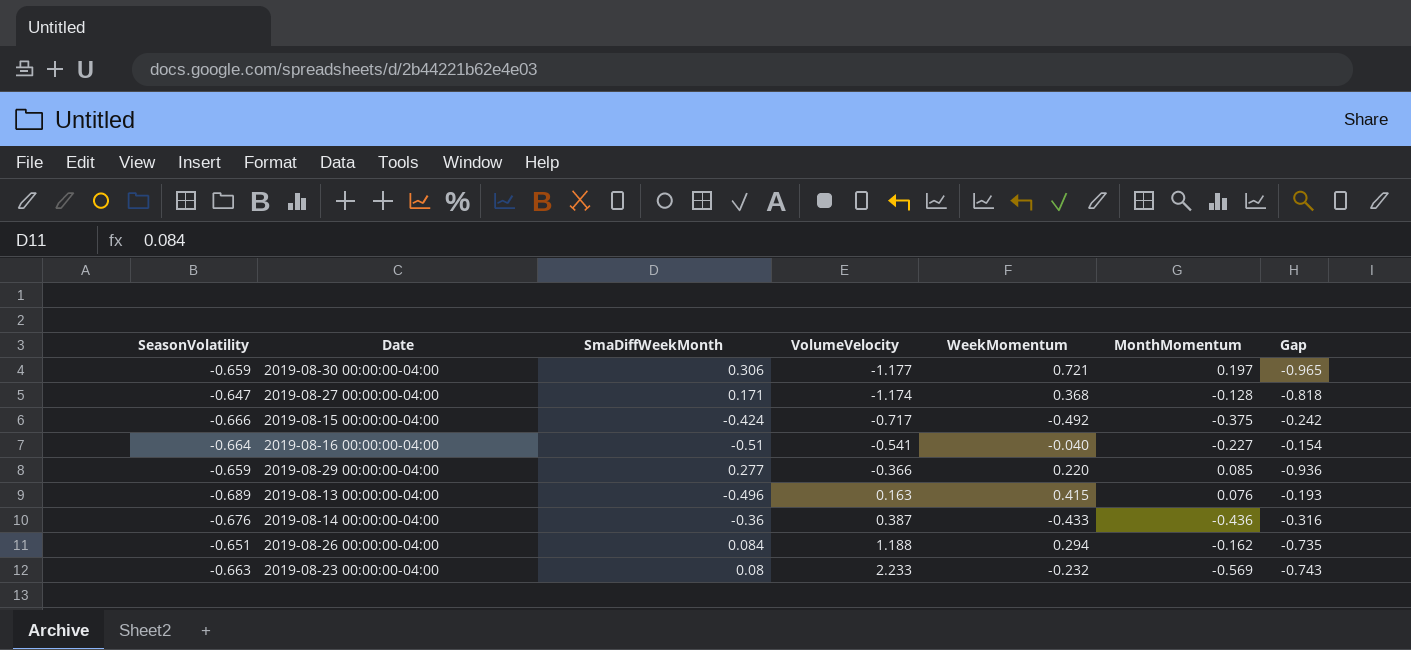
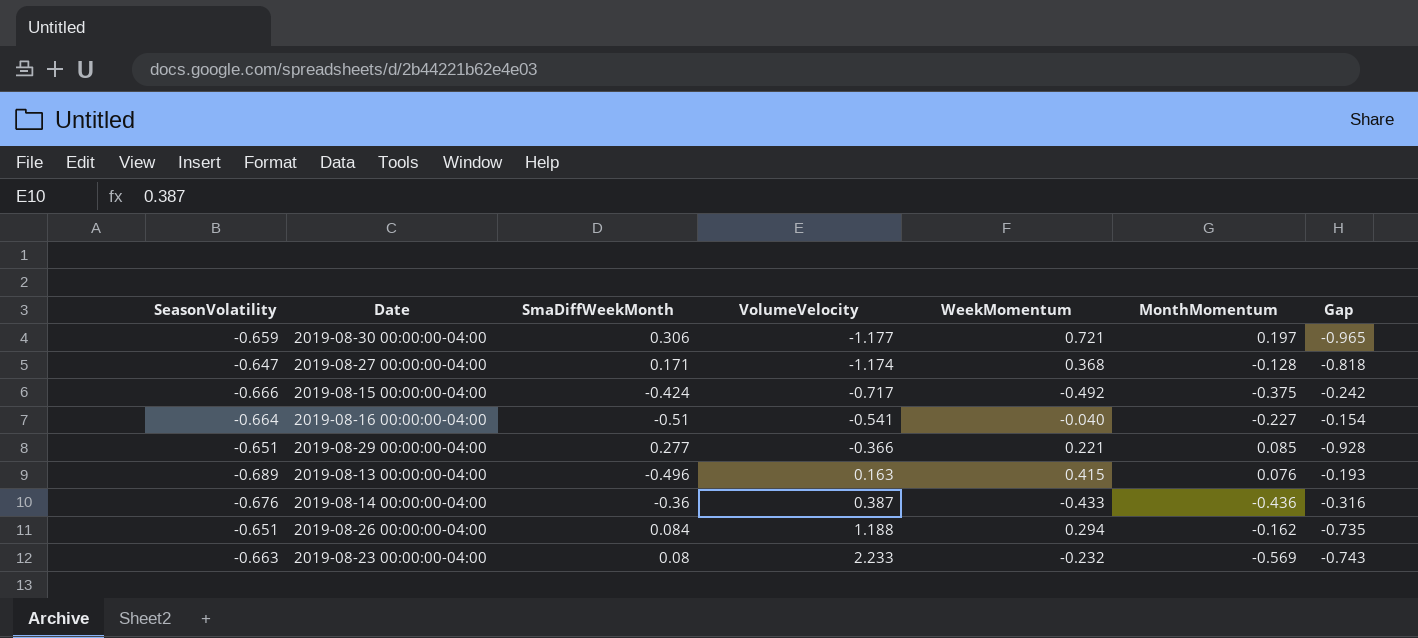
2019-08-29 00:00:00-04:00 | SeasonVolatility: -0.659 -> -0.651
2019-08-29 00:00:00-04:00 | WeekMomentum: 0.220 -> 0.221
2019-08-29 00:00:00-04:00 | Gap: -0.936 -> -0.928

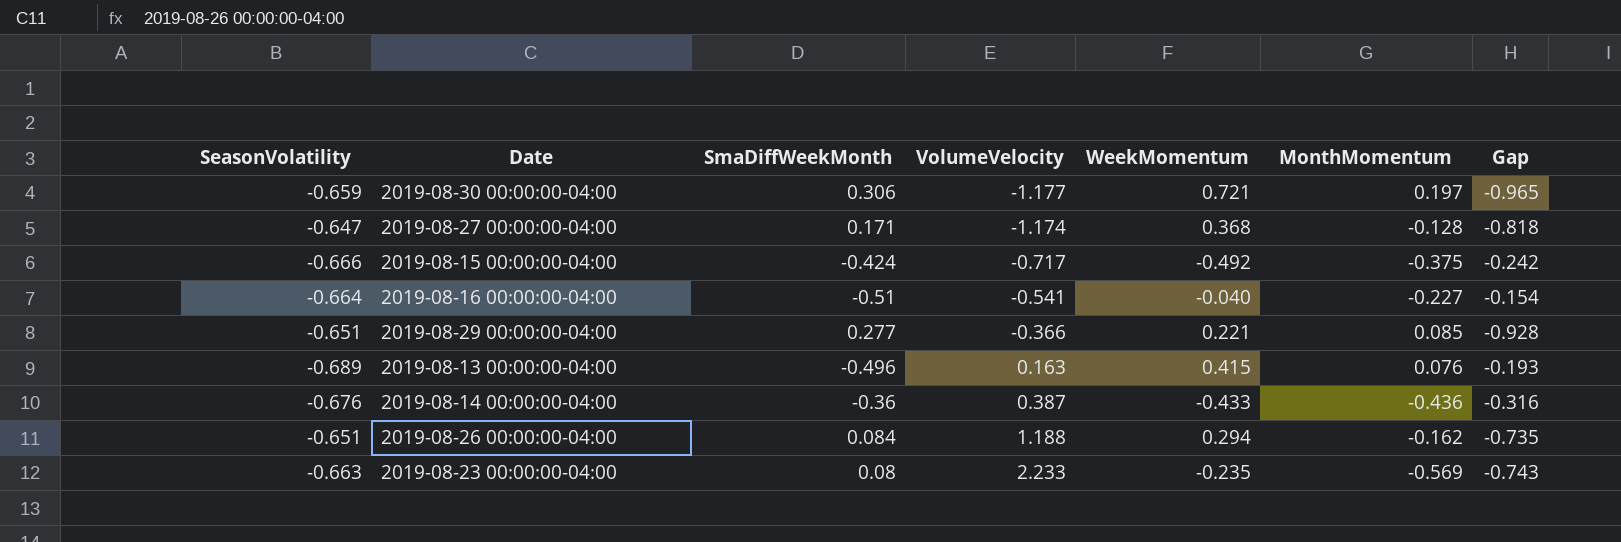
2019-08-23 00:00:00-04:00 | WeekMomentum: -0.232 -> -0.235

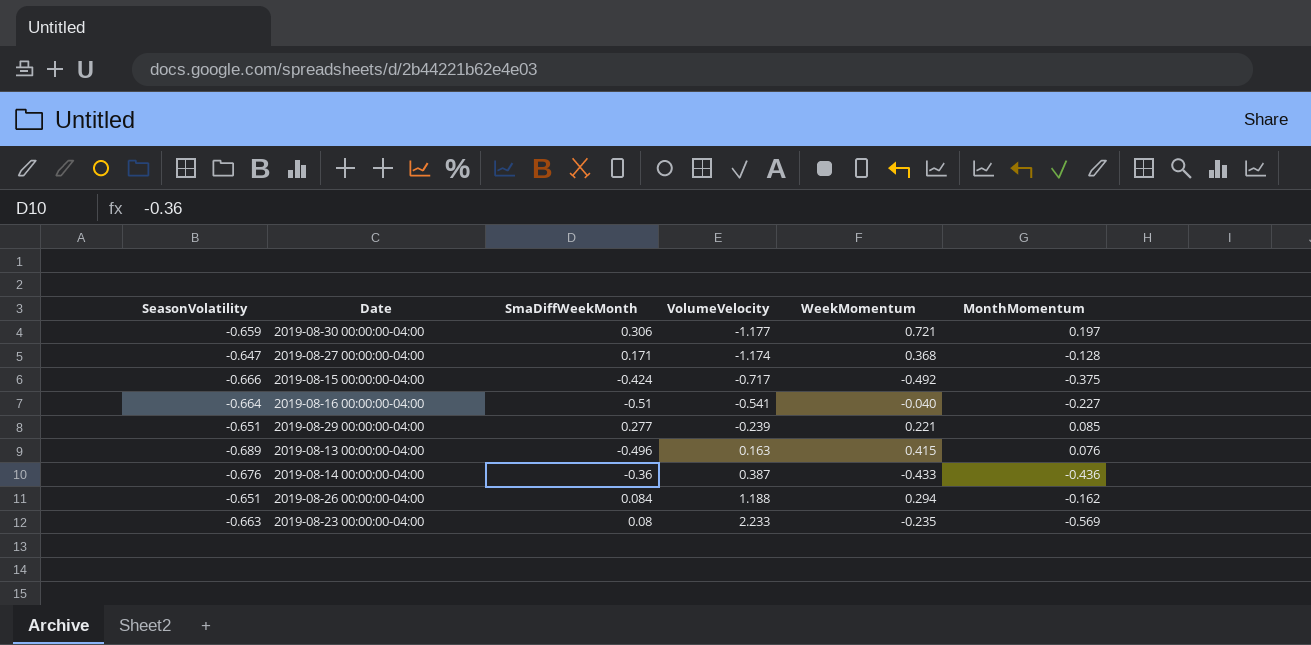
column Gap | formula: [SeasonVolatility] - [SmaDiffWeekMonth] -> none
2019-08-29 00:00:00-04:00 | VolumeVelocity: -0.366 -> -0.239

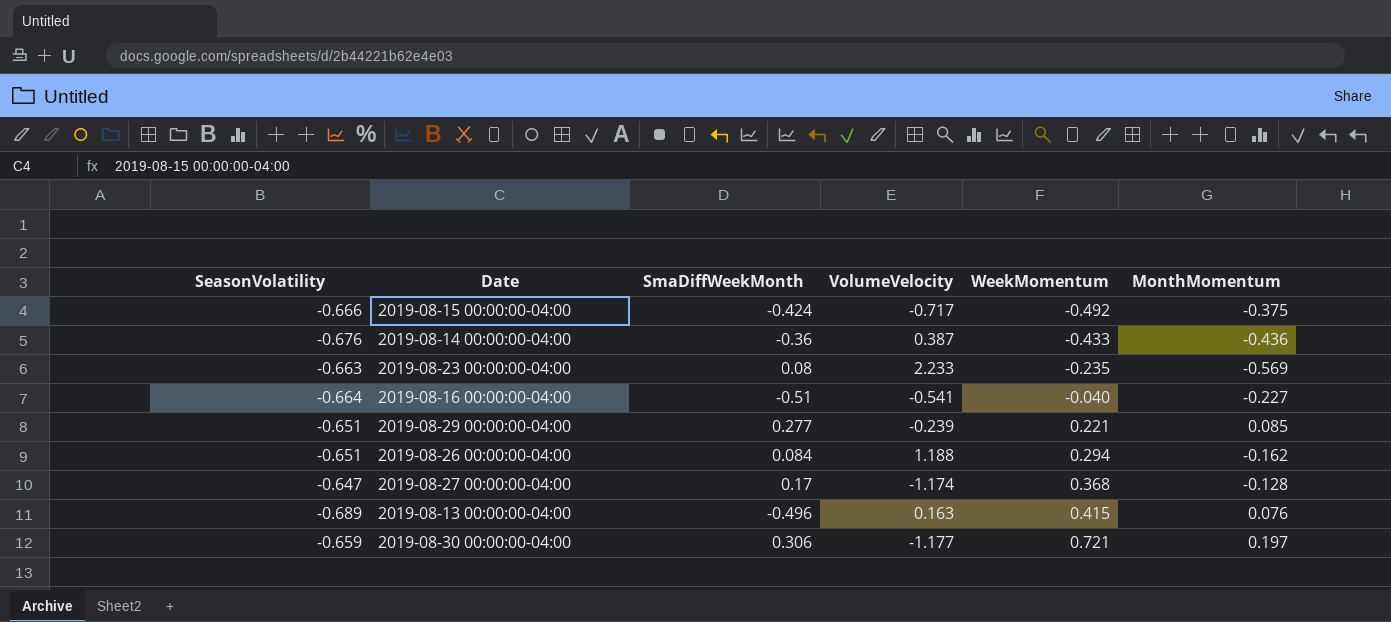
row order: VolumeVelocity ascending -> WeekMomentum ascending
2019-08-27 00:00:00-04:00 | SmaDiffWeekMonth: 0.171 -> 0.17

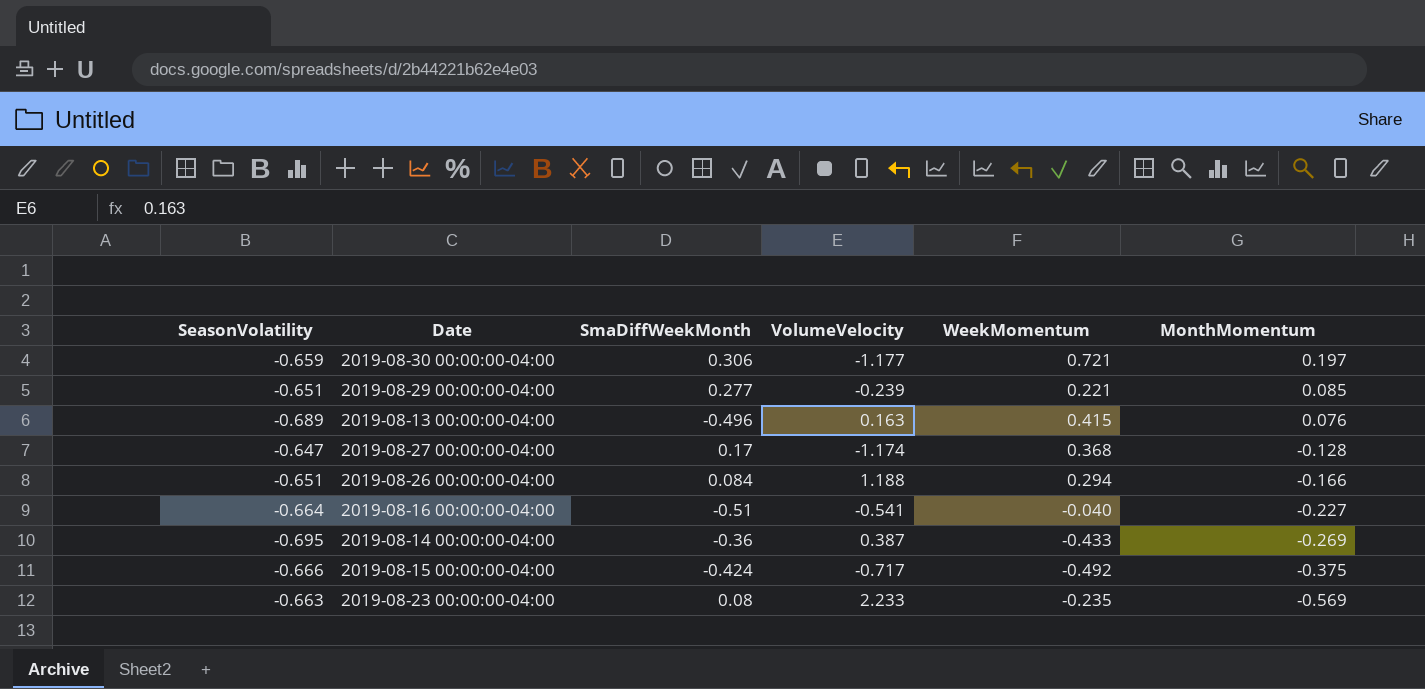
row order: WeekMomentum ascending -> MonthMomentum descending
2019-08-26 00:00:00-04:00 | MonthMomentum: -0.162 -> -0.166
2019-08-14 00:00:00-04:00 | SeasonVolatility: -0.676 -> -0.695
2019-08-14 00:00:00-04:00 | MonthMomentum: -0.436 -> -0.269

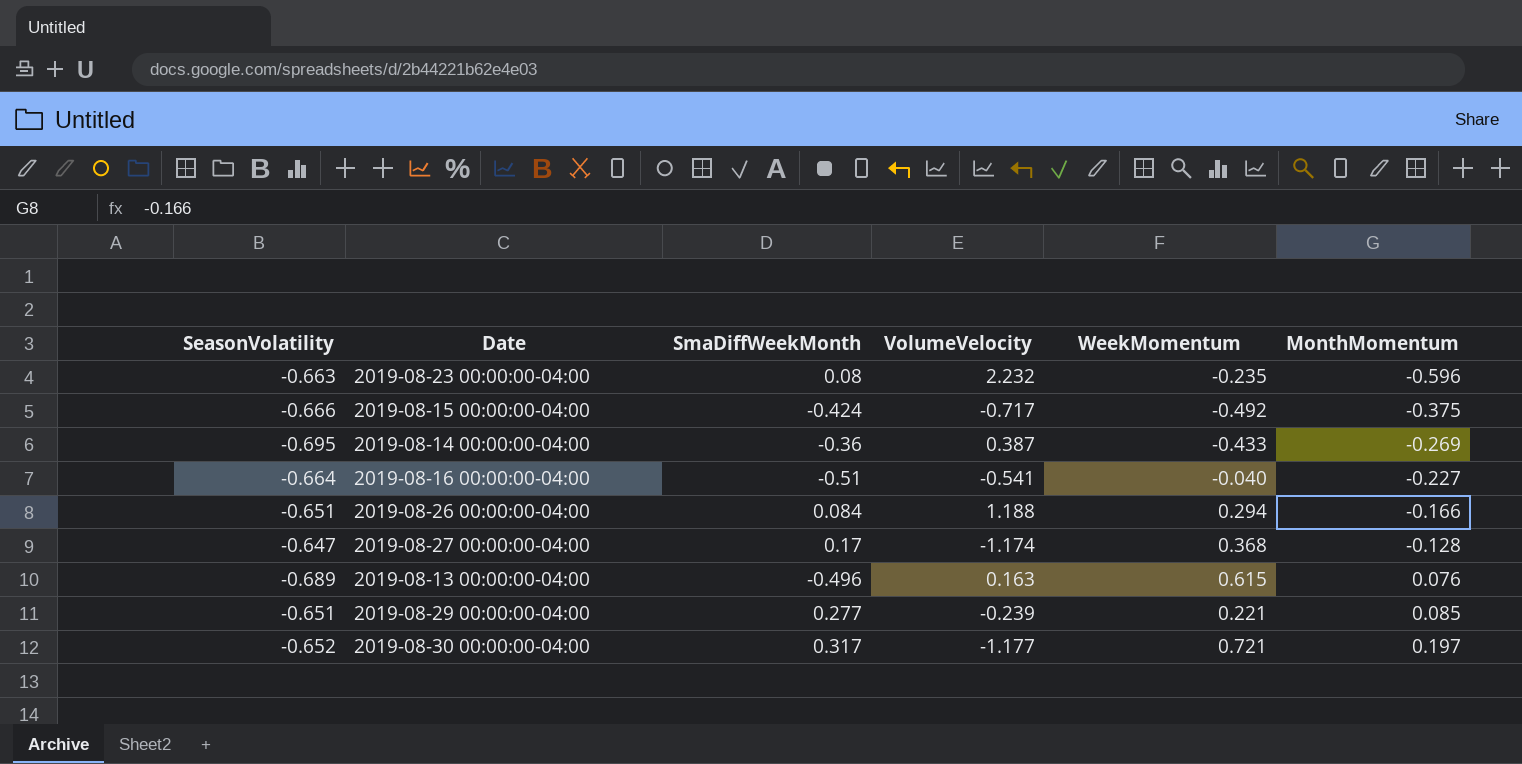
row order: MonthMomentum descending -> MonthMomentum ascending
2019-08-23 00:00:00-04:00 | VolumeVelocity: 2.233 -> 2.232
2019-08-23 00:00:00-04:00 | MonthMomentum: -0.569 -> -0.596
2019-08-13 00:00:00-04:00 | WeekMomentum: 0.415 -> 0.615
2019-08-30 00:00:00-04:00 | SeasonVolatility: -0.659 -> -0.652
2019-08-30 00:00:00-04:00 | SmaDiffWeekMonth: 0.306 -> 0.317

